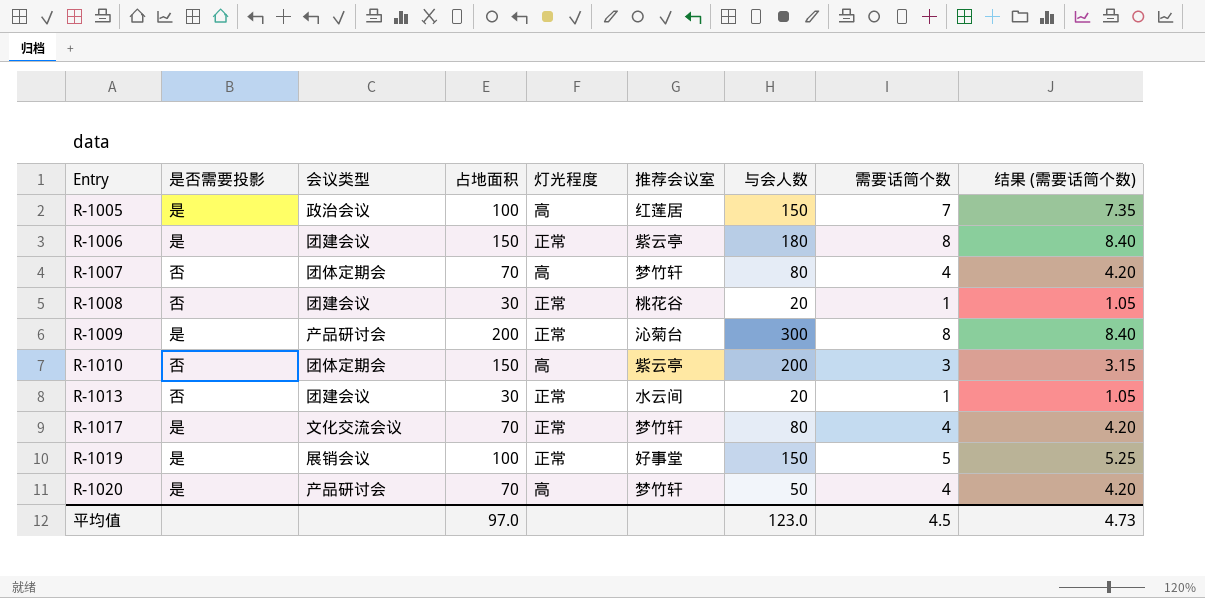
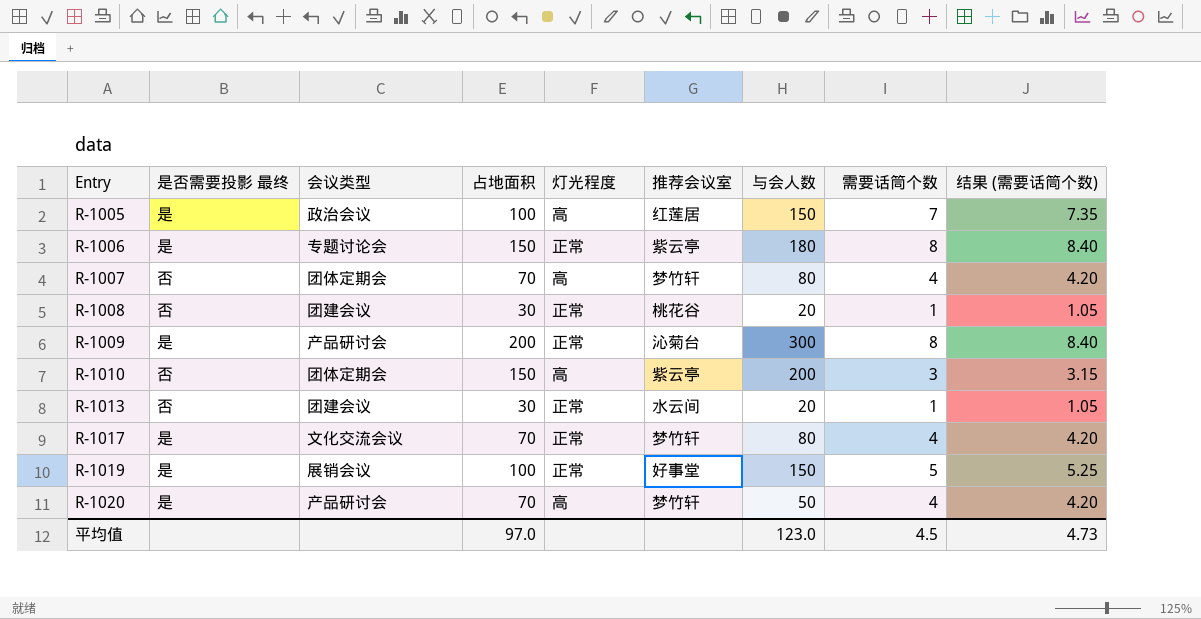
column name: 是否需要投影 -> 是否需要投影 最终
R-1006 | 会议类型: 团建会议 -> 专题讨论会

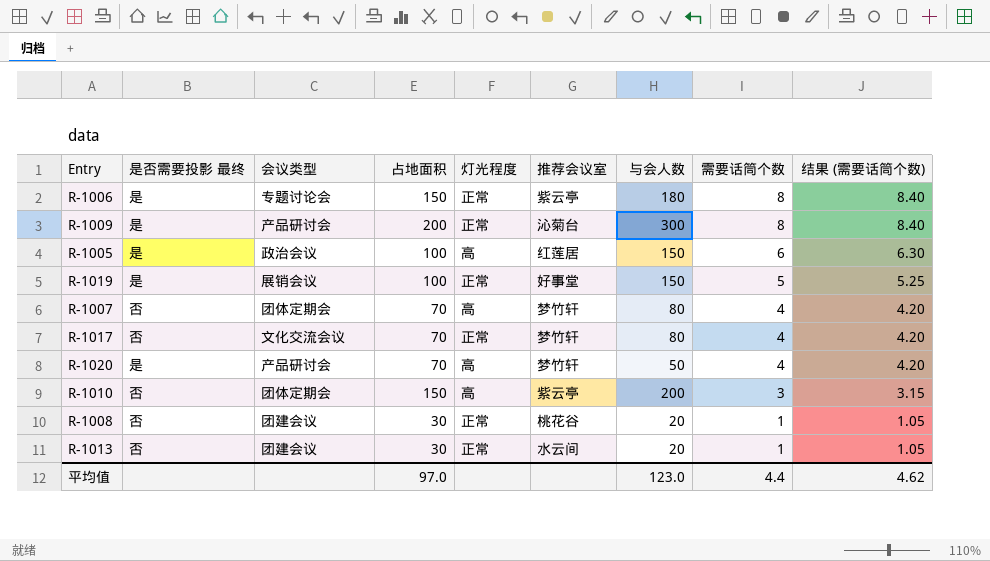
row order: Entry ascending -> 需要话筒个数 descending
R-1005 | 需要话筒个数: 7 -> 6
R-1005 | 结果 (需要话筒个数): 7.35 -> 6.30
R-1017 | 是否需要投影 最终: 是 -> 否
平均值 | 需要话筒个数: 4.5 -> 4.4
平均值 | 结果 (需要话筒个数): 4.73 -> 4.62

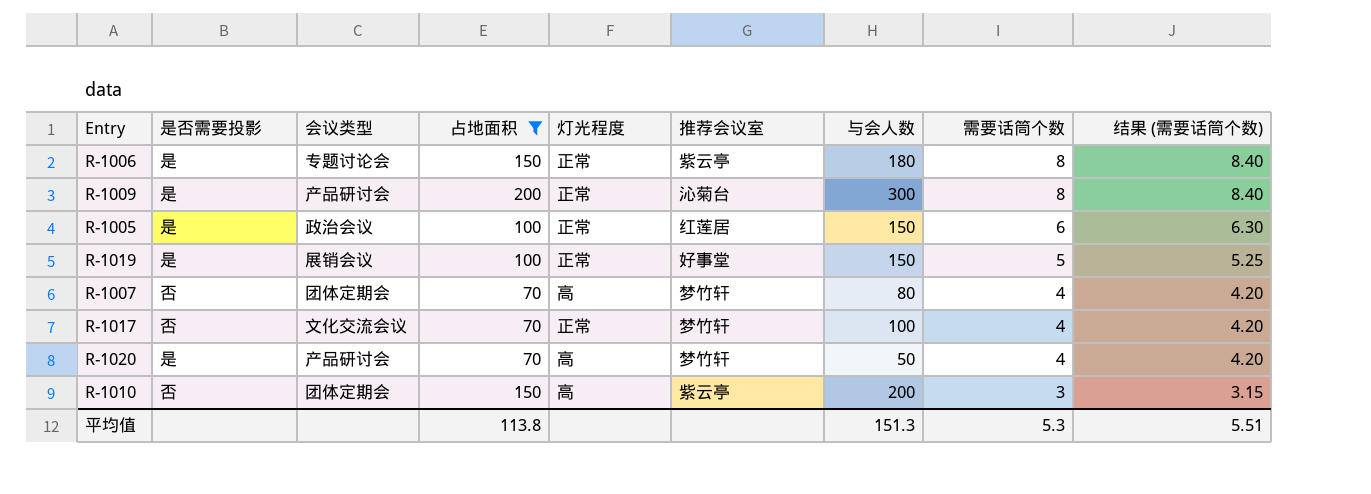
filter: none -> 占地面积 != 30
column name: 是否需要投影 最终 -> 是否需要投影
R-1005 | 灯光程度: 高 -> 正常
R-1017 | 与会人数: 80 -> 100
平均值 | 占地面积: 97.0 -> 113.8
平均值 | 与会人数: 123.0 -> 151.3
平均值 | 需要话筒个数: 4.4 -> 5.3
平均值 | 结果 (需要话筒个数): 4.62 -> 5.51

